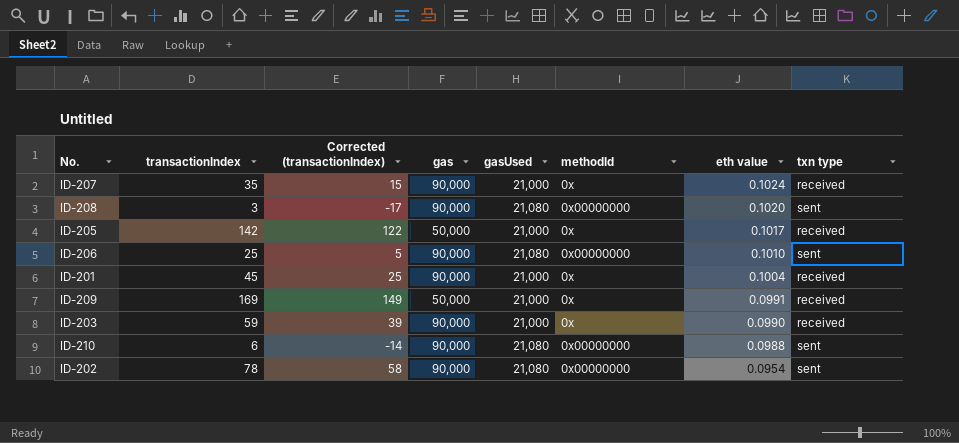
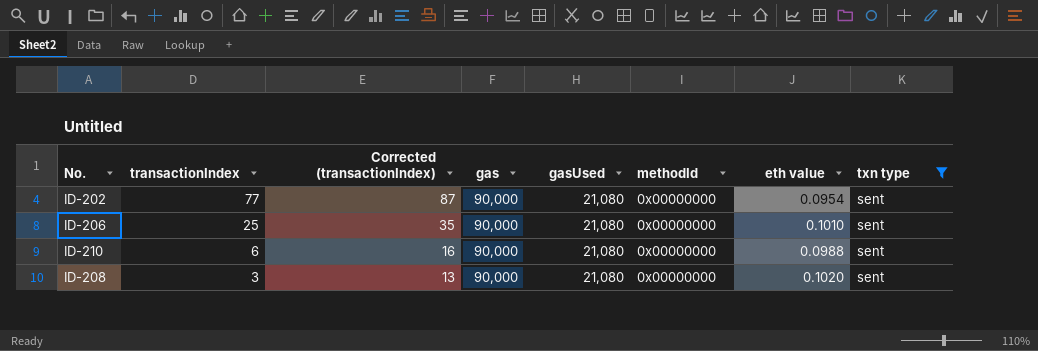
filter: none -> txn type = sent
row order: eth value descending -> transactionIndex descending
column Corrected (transactionIndex) | formula: [transactionIndex] - 20 -> [transactionIndex] + 10
ID-202 | transactionIndex: 78 -> 77

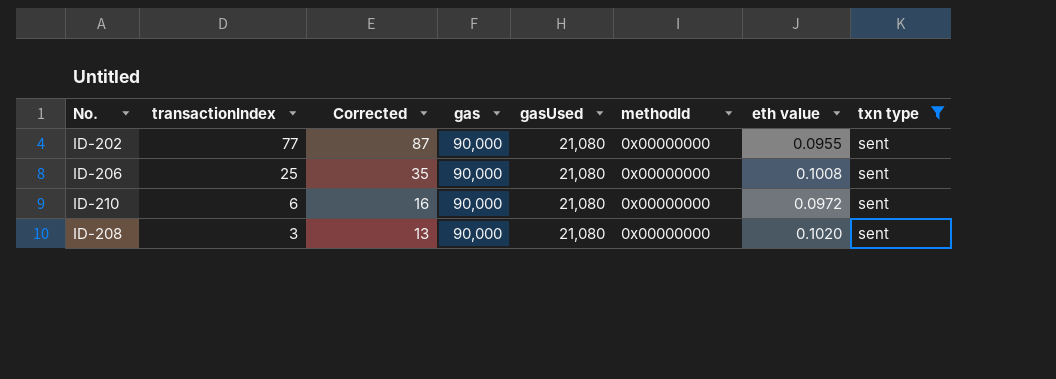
column name: Corrected (transactionIndex) -> Corrected
ID-202 | eth value: 0.0954 -> 0.0955
ID-206 | eth value: 0.1010 -> 0.1008
ID-210 | eth value: 0.0988 -> 0.0972

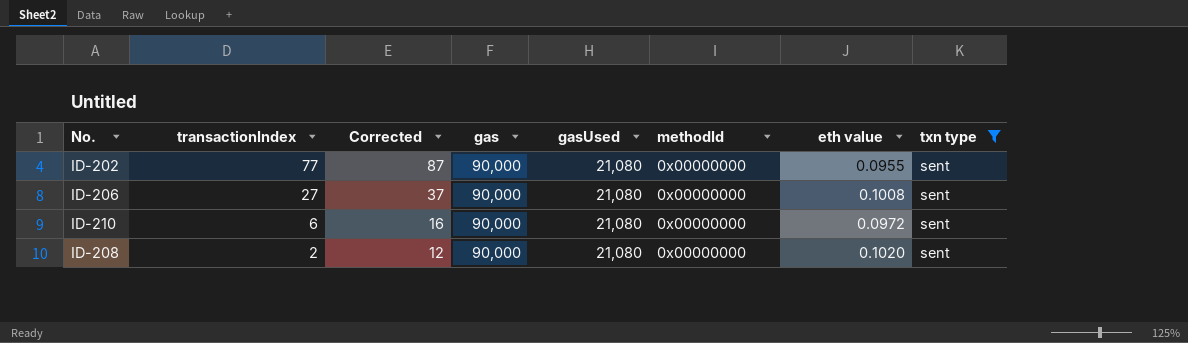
ID-206 | transactionIndex: 25 -> 27
ID-206 | Corrected: 35 -> 37
ID-208 | transactionIndex: 3 -> 2
ID-208 | Corrected: 13 -> 12

